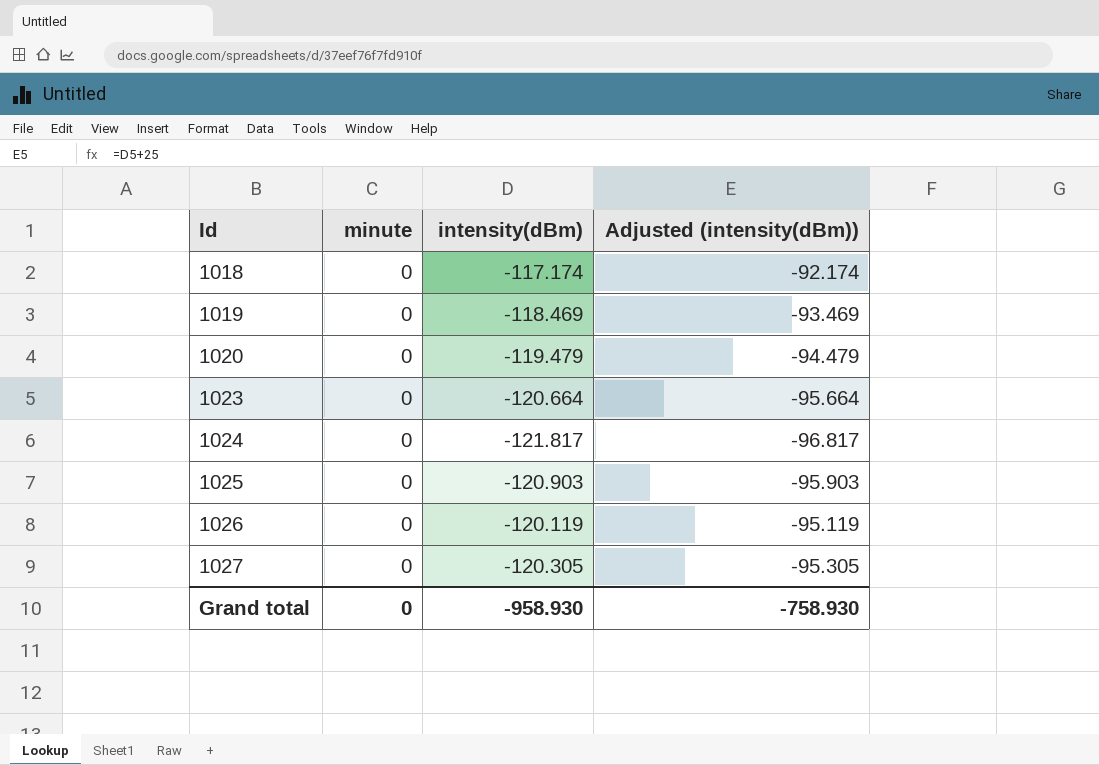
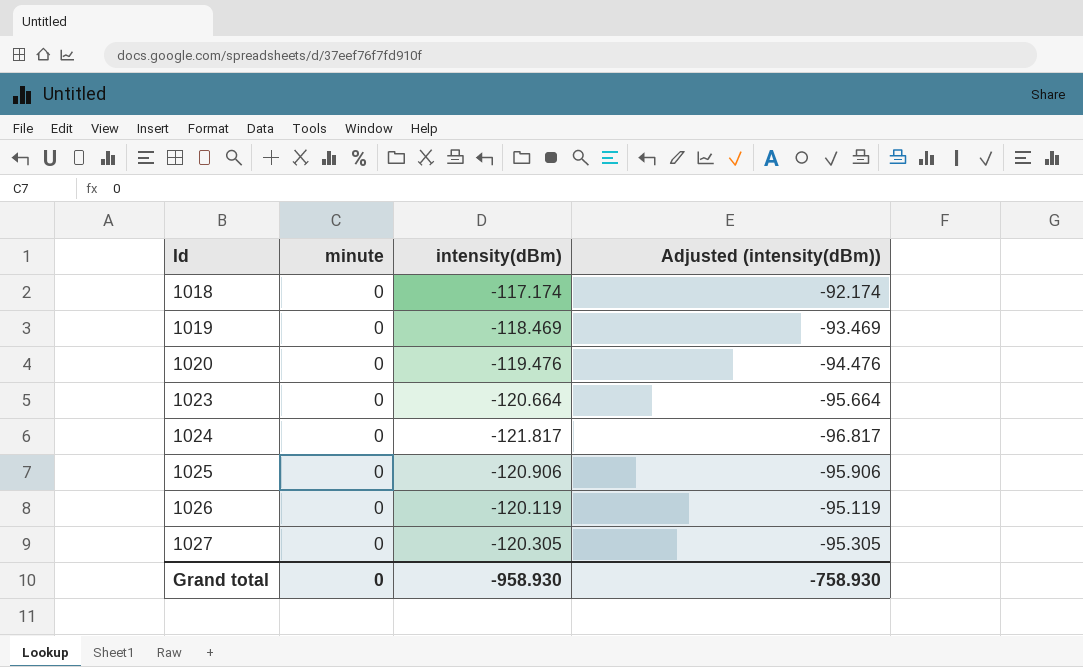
1020 | intensity(dBm): -119.479 -> -119.476
1020 | Adjusted (intensity(dBm)): -94.479 -> -94.476
1025 | intensity(dBm): -120.903 -> -120.906
1025 | Adjusted (intensity(dBm)): -95.903 -> -95.906

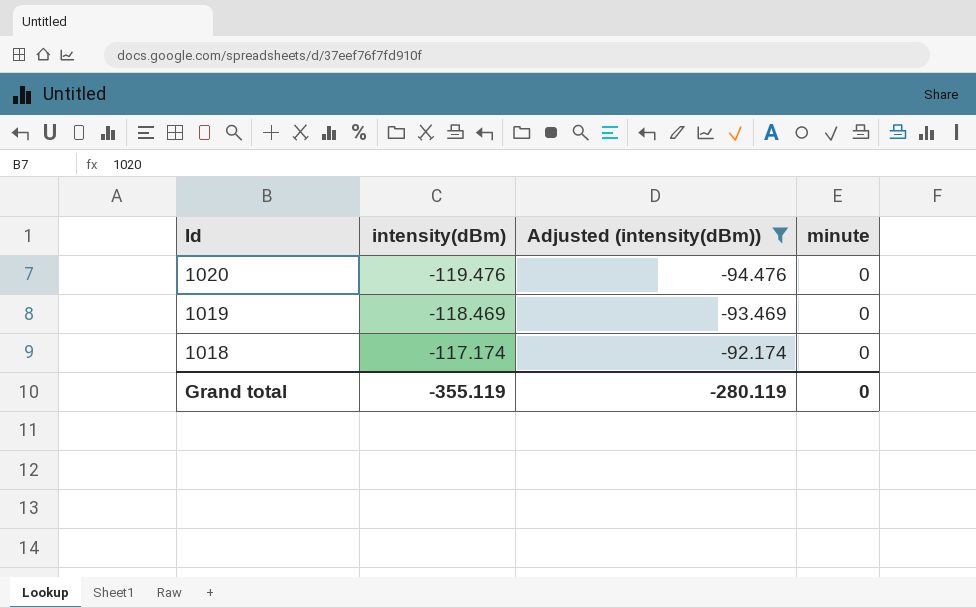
filter: none -> Adjusted (intensity(dBm)) >= -94.476
row order: Id ascending -> Id descending
column minute | position: 2 -> 4
Grand total | intensity(dBm): -958.930 -> -355.119
Grand total | Adjusted (intensity(dBm)): -758.930 -> -280.119

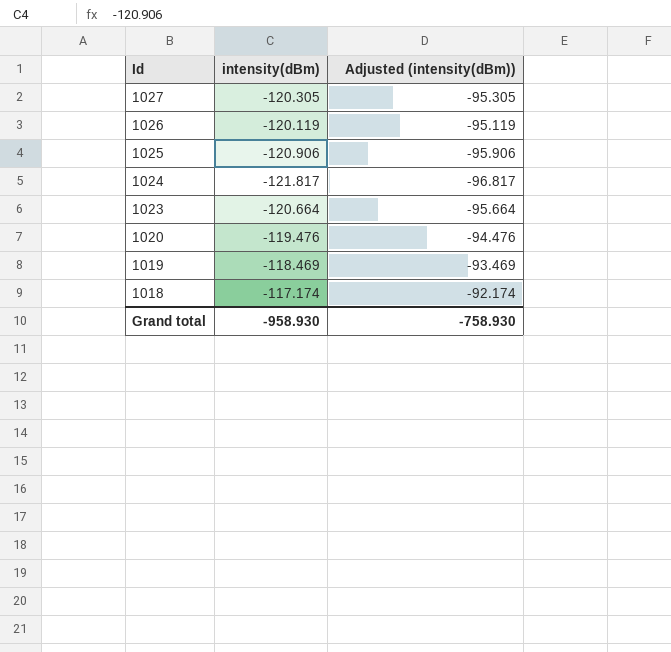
filter: Adjusted (intensity(dBm)) >= -94.476 -> none
column minute | position: 4 -> none
Grand total | intensity(dBm): -355.119 -> -958.930
Grand total | Adjusted (intensity(dBm)): -280.119 -> -758.930

